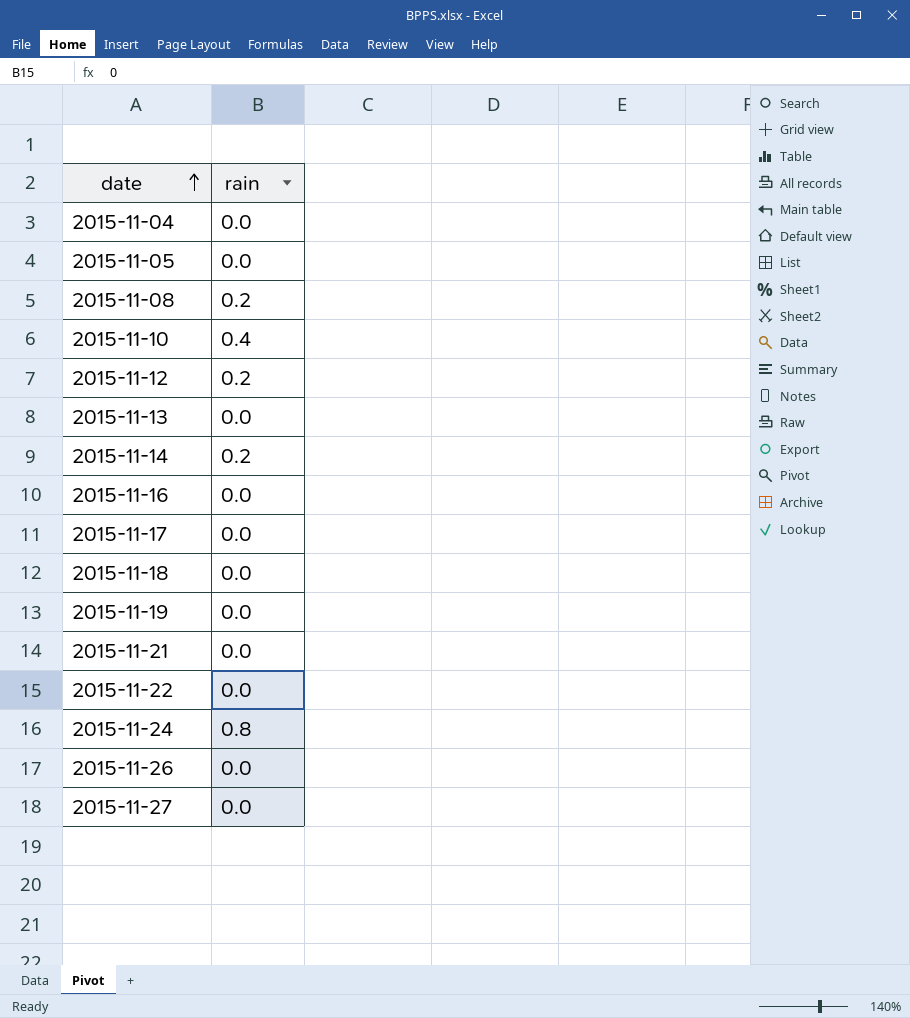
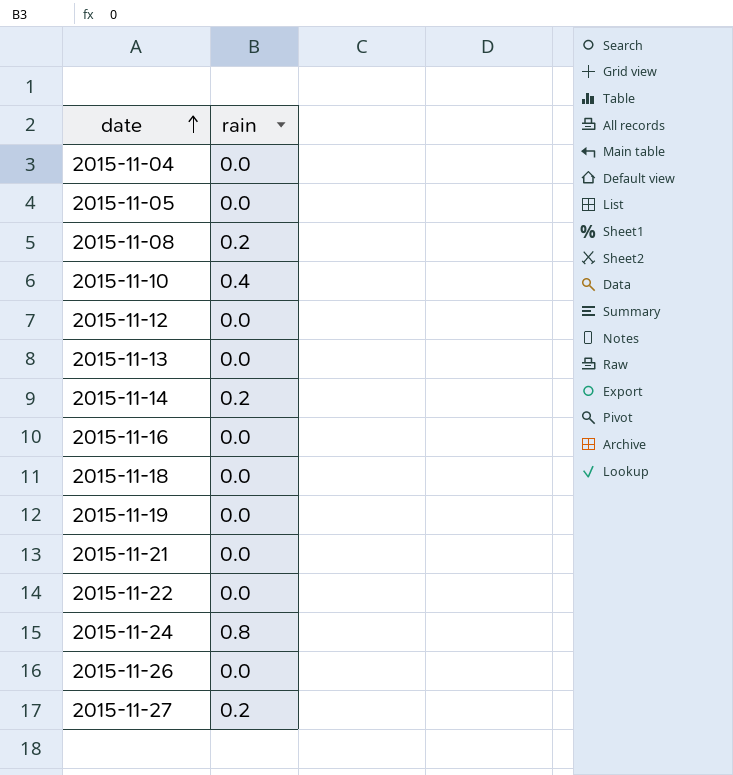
row 2015-11-17: 0.0 -> none
2015-11-12 | rain: 0.2 -> 0.0
2015-11-27 | rain: 0.0 -> 0.2

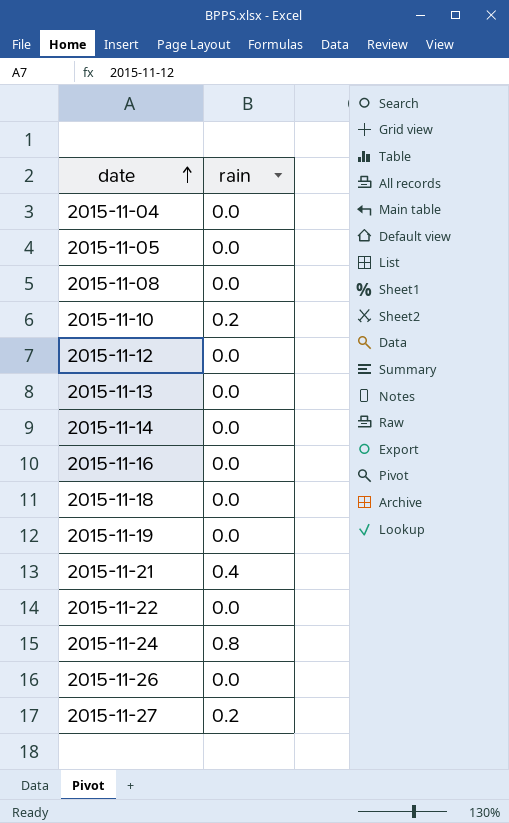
2015-11-08 | rain: 0.2 -> 0.0
2015-11-10 | rain: 0.4 -> 0.2
2015-11-14 | rain: 0.2 -> 0.0
2015-11-21 | rain: 0.0 -> 0.4

